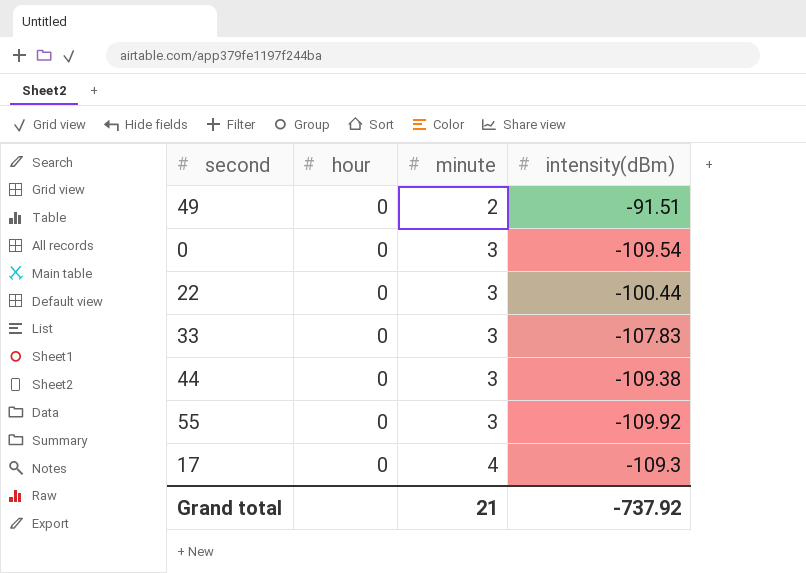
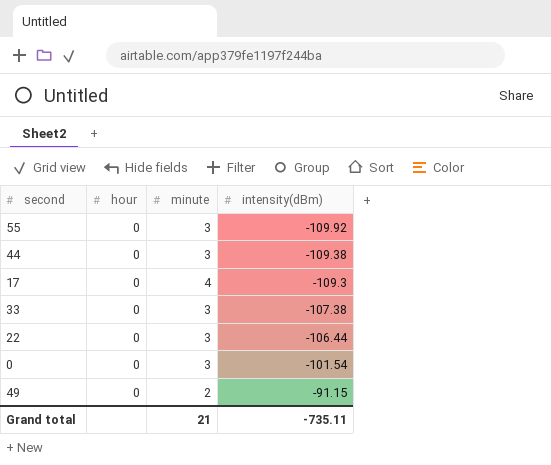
row order: minute ascending -> intensity(dBm) ascending
33 | intensity(dBm): -107.83 -> -107.38
22 | intensity(dBm): -100.44 -> -106.44
0 | intensity(dBm): -109.54 -> -101.54
49 | intensity(dBm): -91.51 -> -91.15
Grand total | intensity(dBm): -737.92 -> -735.11

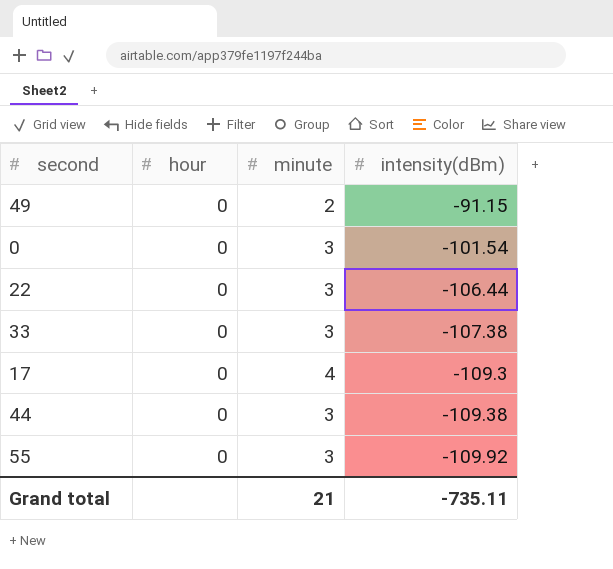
row order: intensity(dBm) ascending -> intensity(dBm) descending

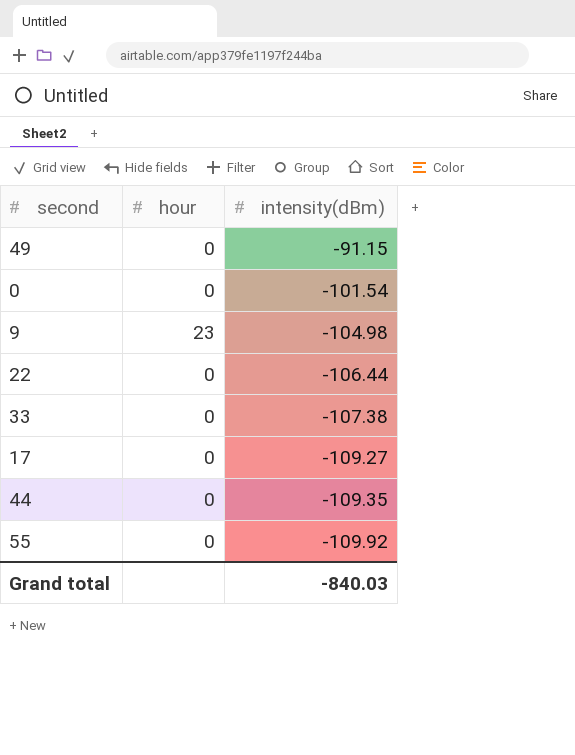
column minute | position: 3 -> none
row 9: none -> 23 | -104.98
17 | intensity(dBm): -109.3 -> -109.27
44 | intensity(dBm): -109.38 -> -109.35
Grand total | intensity(dBm): -735.11 -> -840.03

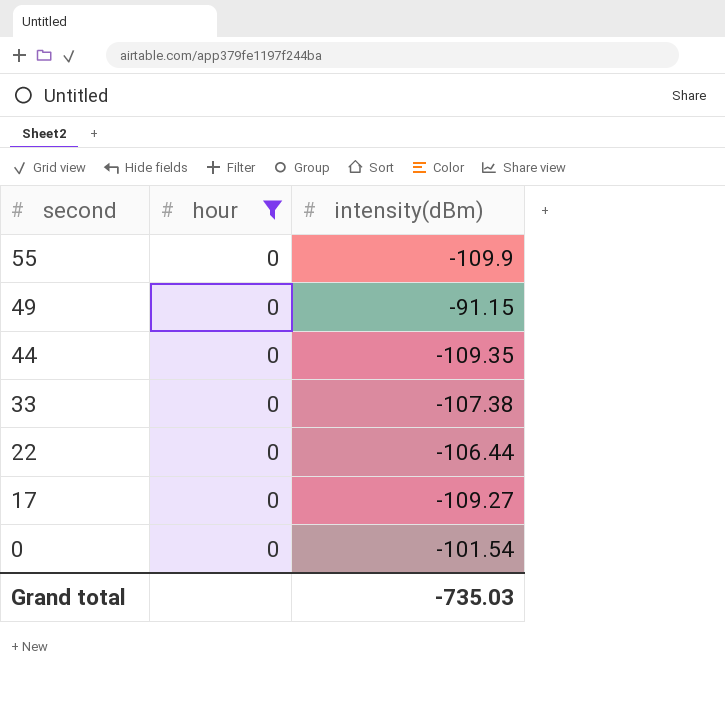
filter: none -> hour = 0
row order: intensity(dBm) descending -> second descending
55 | intensity(dBm): -109.92 -> -109.9
Grand total | intensity(dBm): -840.03 -> -735.03

